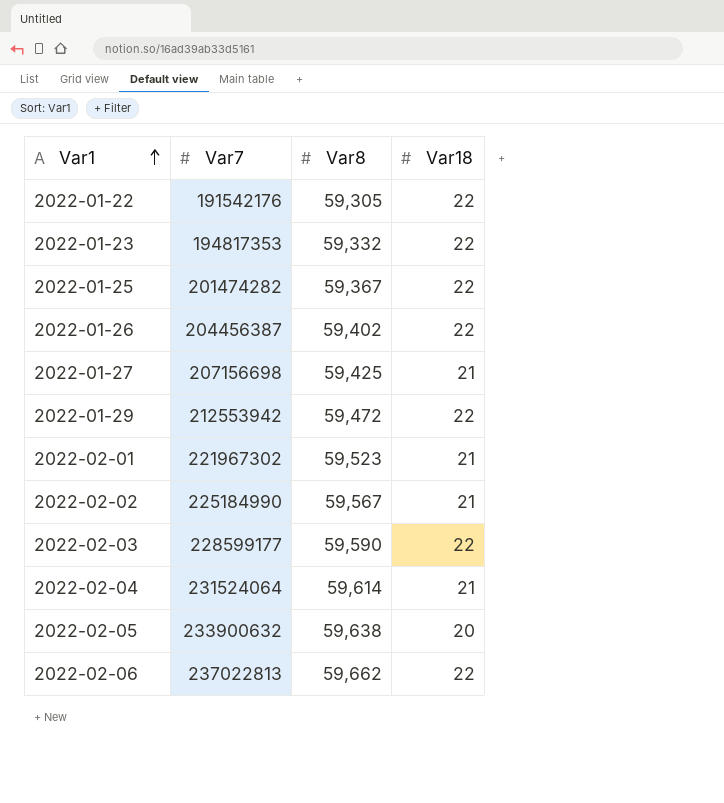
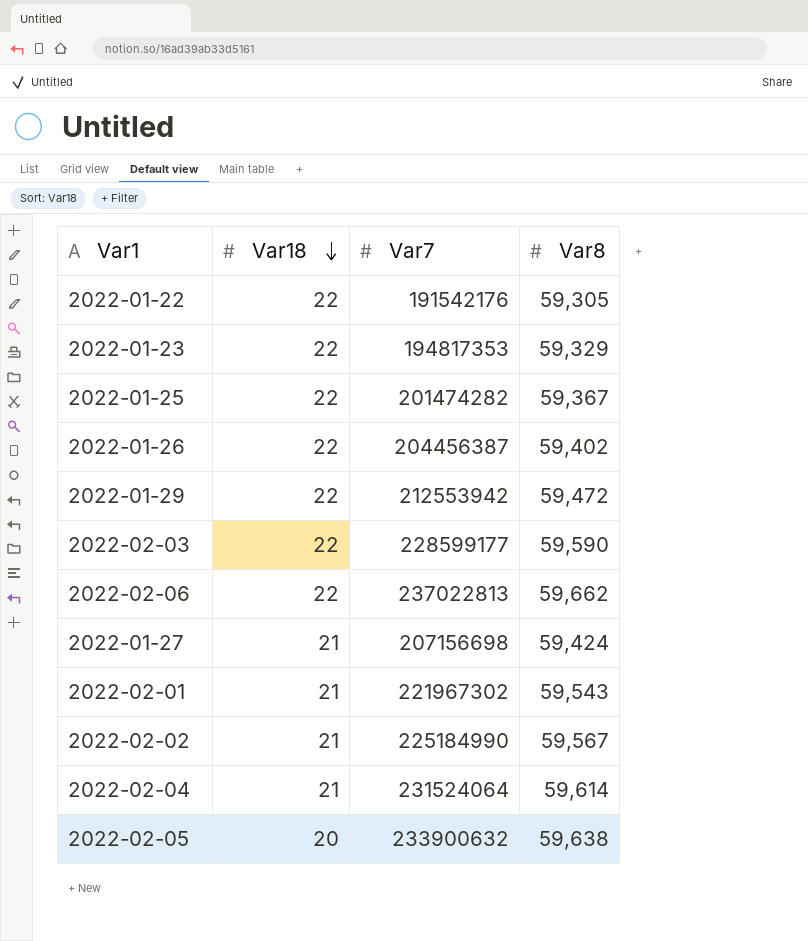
row order: Var1 ascending -> Var18 descending
column Var18 | position: 4 -> 2
2022-01-23 | Var8: 59,332 -> 59,329
2022-01-27 | Var8: 59,425 -> 59,424
2022-02-01 | Var8: 59,523 -> 59,543

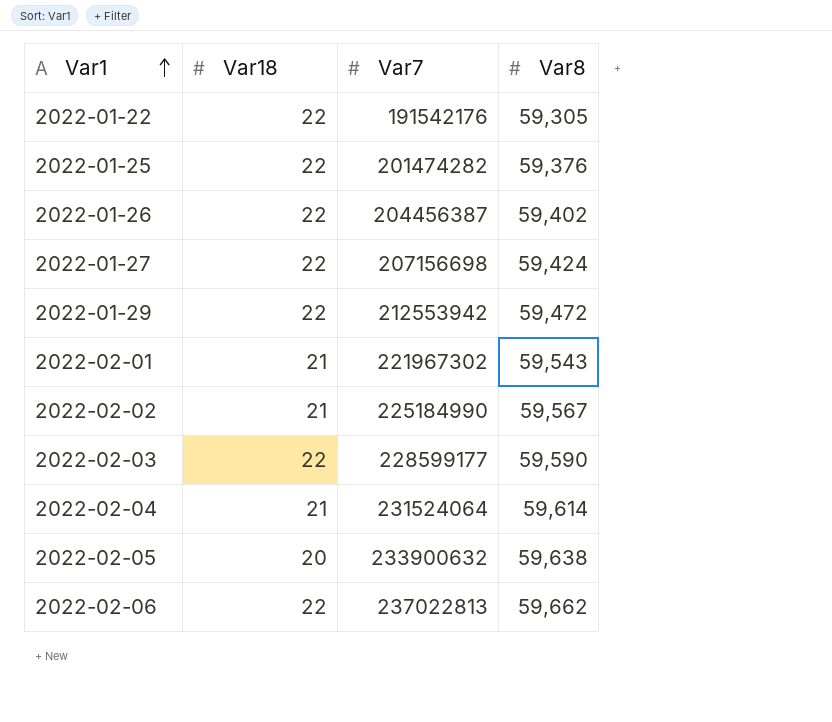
row order: Var18 descending -> Var1 ascending
row 2022-01-23: 22 | 194817353 | 59,329 -> none
2022-01-25 | Var8: 59,367 -> 59,376
2022-01-27 | Var18: 21 -> 22

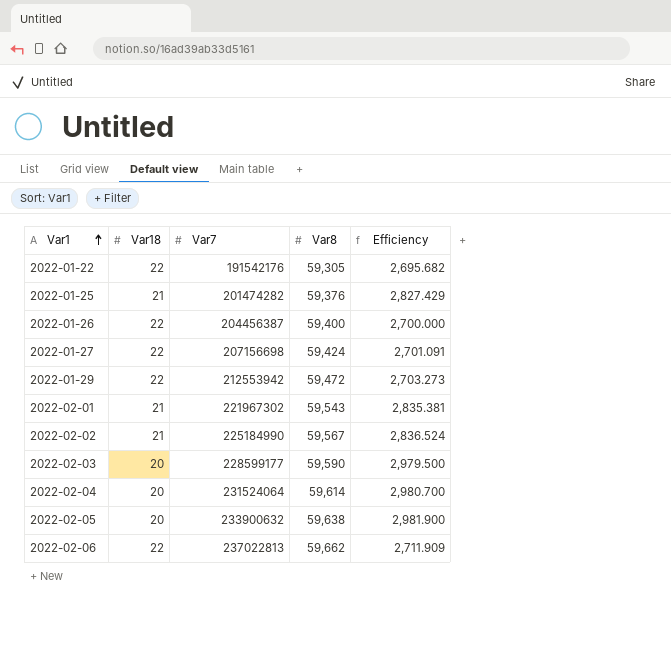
column Efficiency | formula: none -> [Var8] / [Var18]
2022-01-25 | Var18: 22 -> 21
2022-01-26 | Var8: 59,402 -> 59,400
2022-02-03 | Var18: 22 -> 20
2022-02-04 | Var18: 21 -> 20

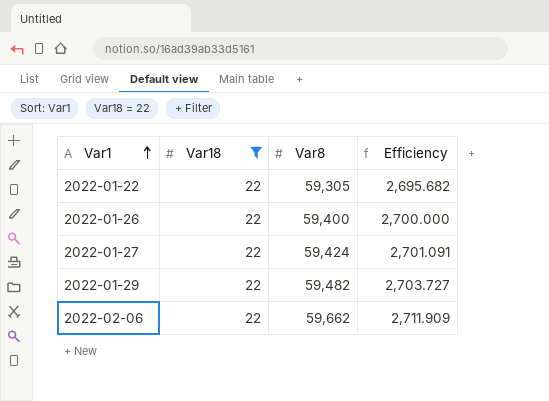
filter: none -> Var18 = 22
column Var7 | position: 3 -> none
2022-01-29 | Var8: 59,472 -> 59,482
2022-01-29 | Efficiency: 2,703.273 -> 2,703.727

